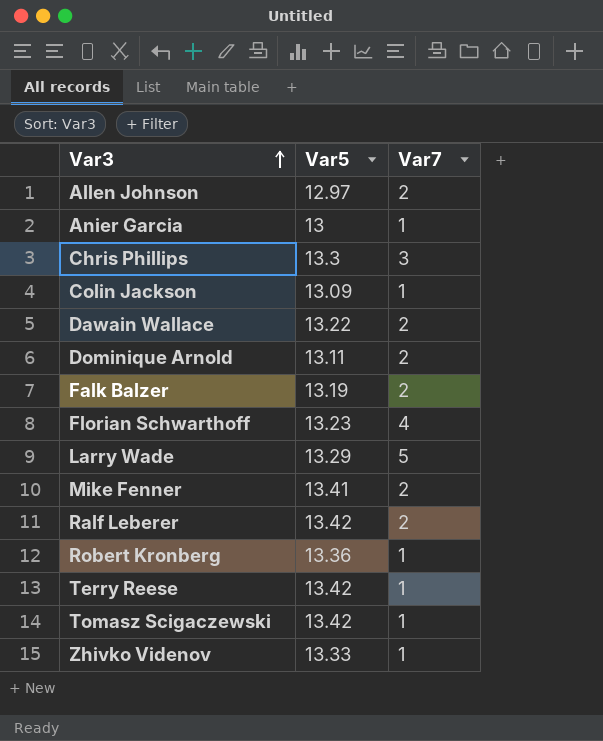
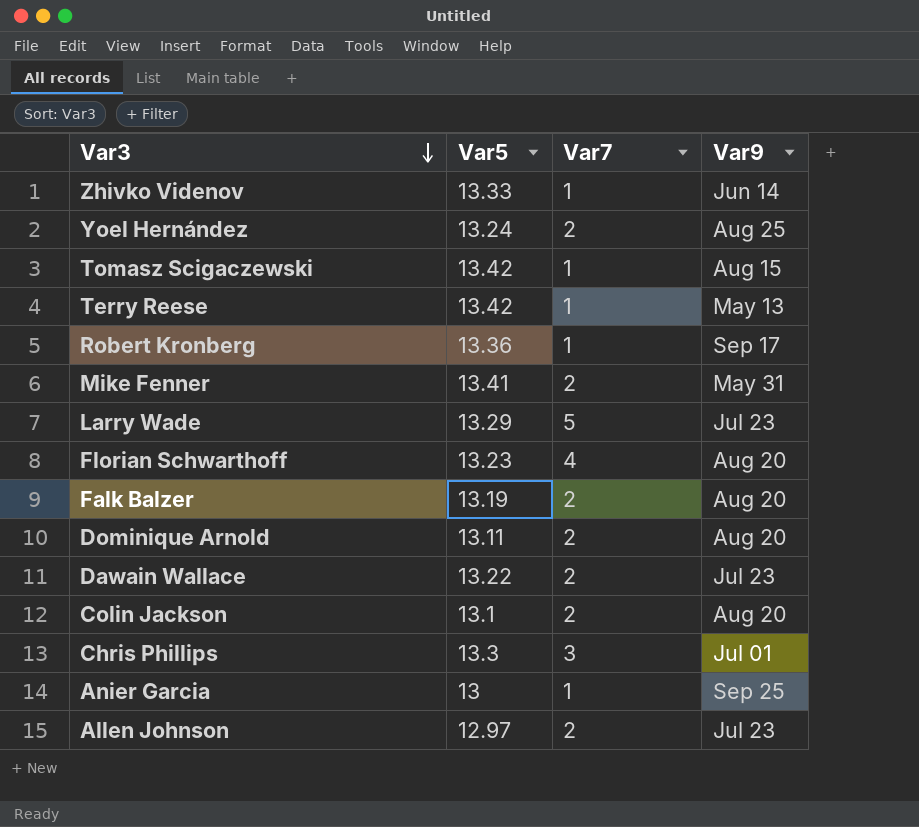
row order: Var3 ascending -> Var3 descending
column Var9 | position: none -> 4
row Ralf Leberer: 13.42 | 2 -> none
row Yoel Hernández: none -> 13.24 | 2 | Aug 25
Colin Jackson | Var5: 13.09 -> 13.1
Colin Jackson | Var7: 1 -> 2

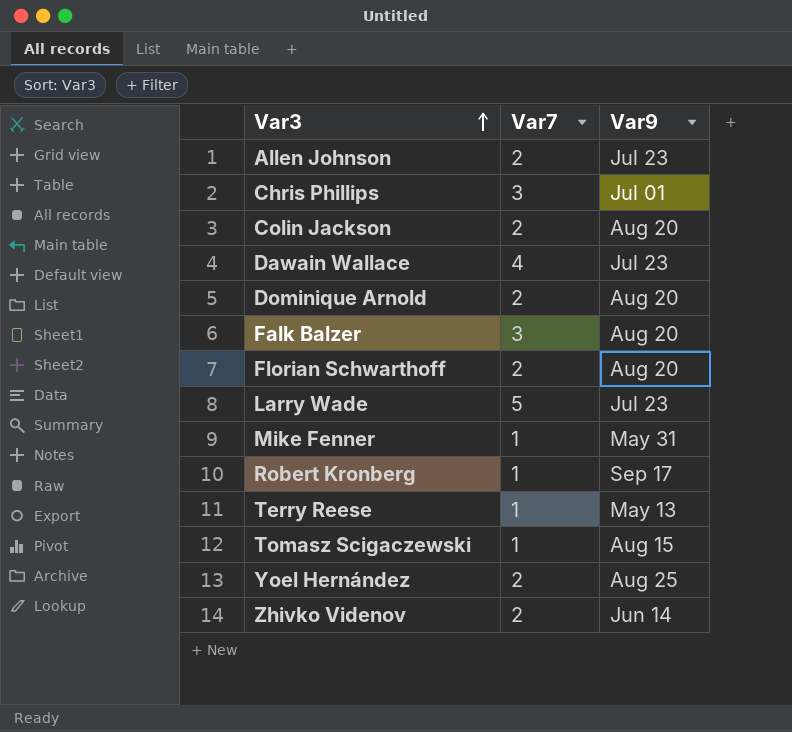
row order: Var3 descending -> Var3 ascending
column Var5 | position: 2 -> none
row Anier Garcia: 13 | 1 | Sep 25 -> none
Dawain Wallace | Var7: 2 -> 4
Falk Balzer | Var7: 2 -> 3
Florian Schwarthoff | Var7: 4 -> 2
Mike Fenner | Var7: 2 -> 1
Zhivko Videnov | Var7: 1 -> 2

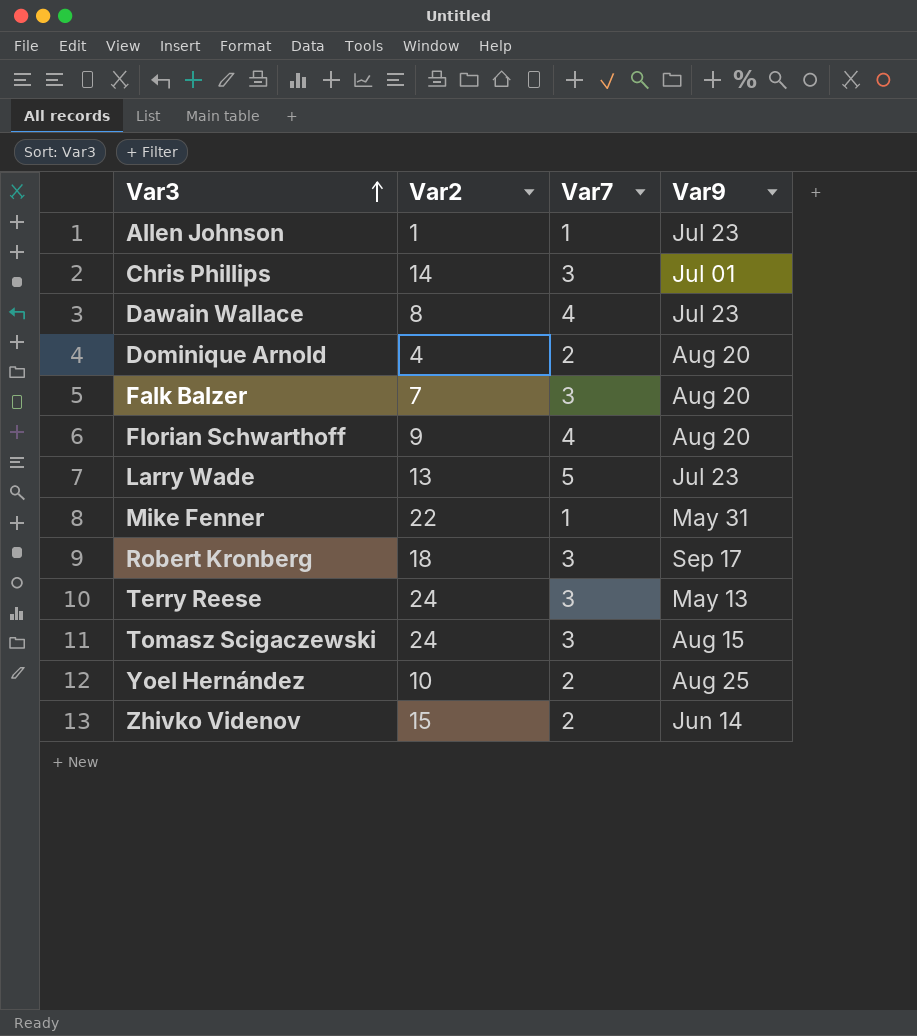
column Var2 | position: none -> 2
row Colin Jackson: 2 | Aug 20 -> none
Allen Johnson | Var7: 2 -> 1
Florian Schwarthoff | Var7: 2 -> 4
Robert Kronberg | Var7: 1 -> 3
Terry Reese | Var7: 1 -> 3
Tomasz Scigaczewski | Var7: 1 -> 3

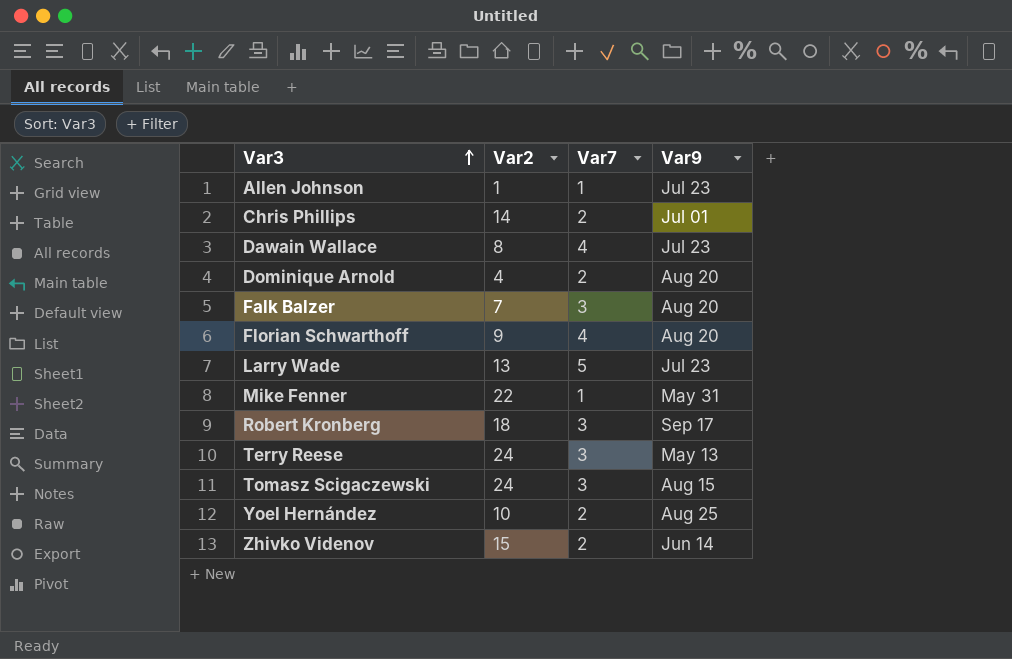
Chris Phillips | Var7: 3 -> 2

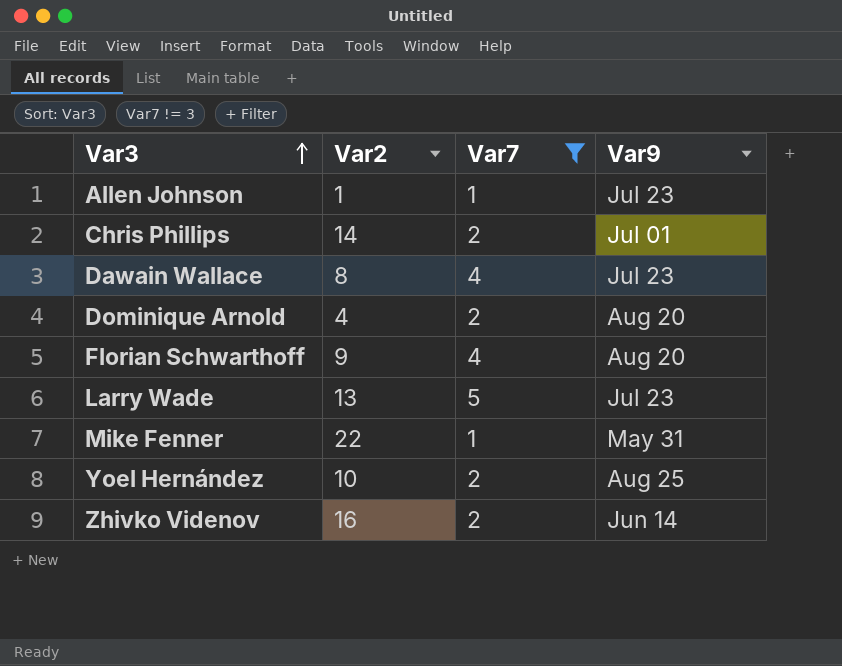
filter: none -> Var7 != 3
Zhivko Videnov | Var2: 15 -> 16

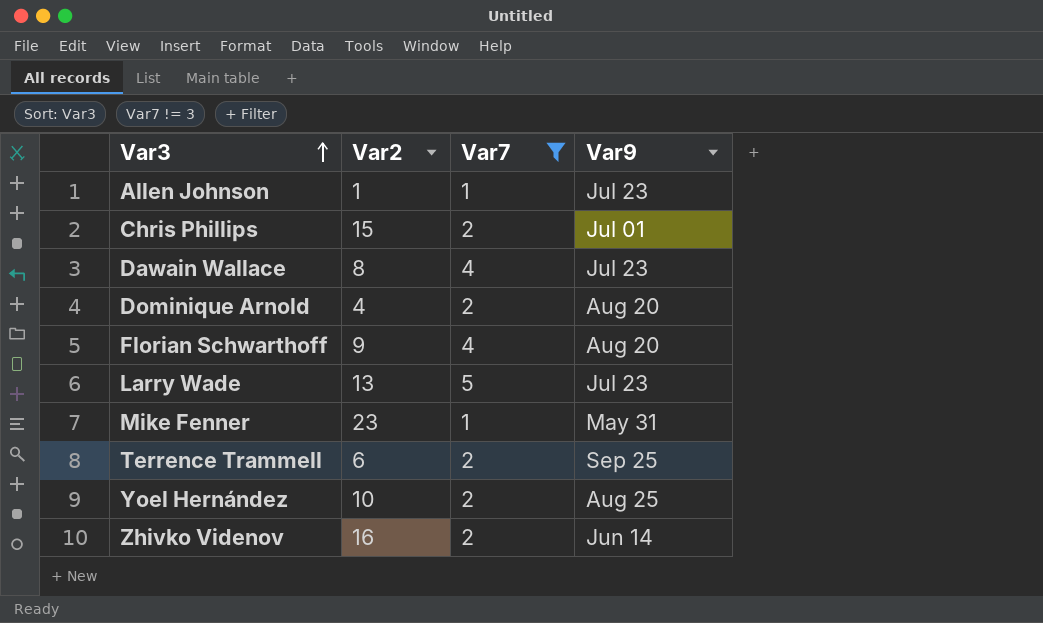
Chris Phillips | Var2: 14 -> 15
Mike Fenner | Var2: 22 -> 23
row Terrence Trammell: none -> 6 | 2 | Sep 25

